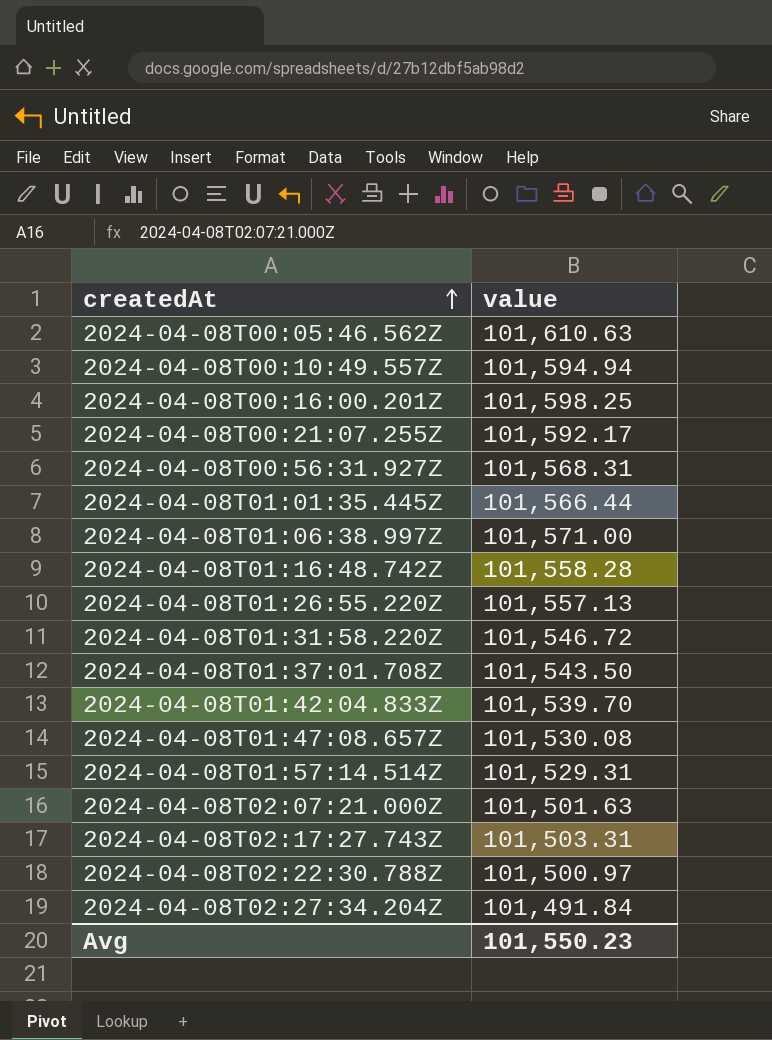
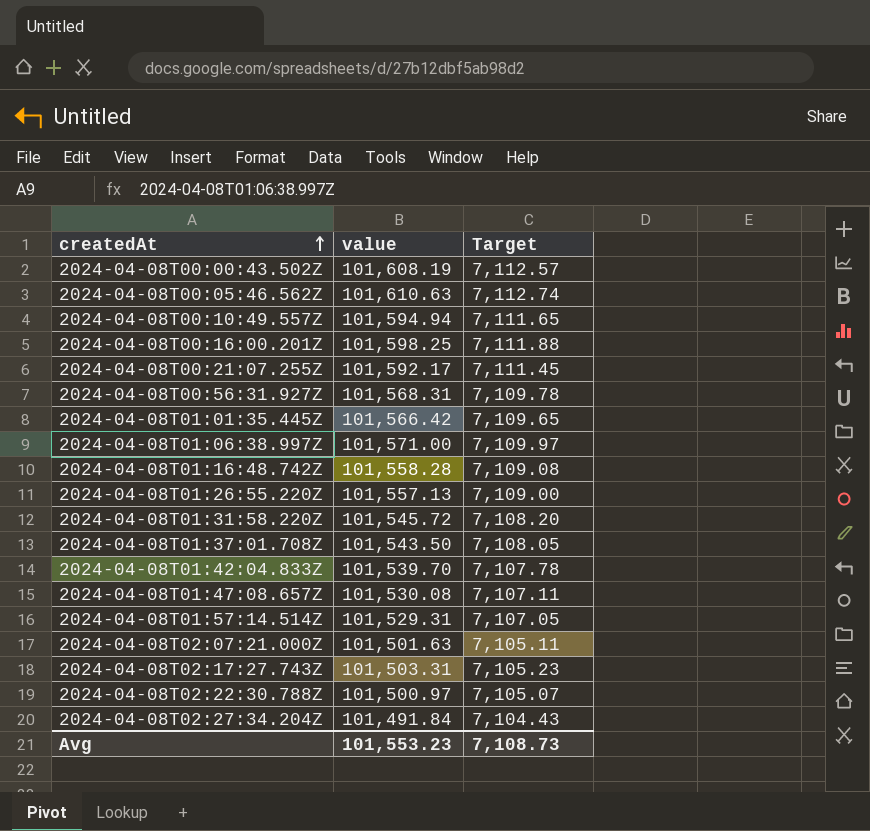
column Target | formula: none -> [value] * 0.07
row 2024-04-08T00:00:43.502Z: none -> 101,608.19 | 7,112.57
2024-04-08T01:01:35.445Z | value: 101,566.44 -> 101,566.42
2024-04-08T01:31:58.220Z | value: 101,546.72 -> 101,545.72
Avg | value: 101,550.23 -> 101,553.23

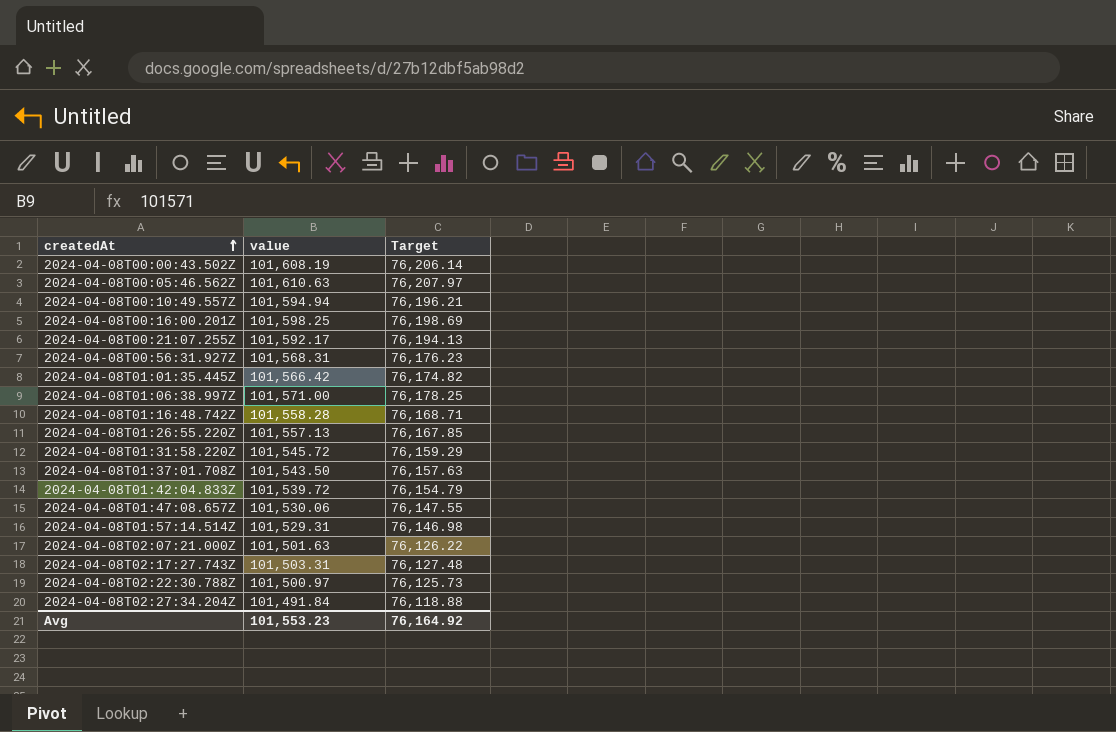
column Target | formula: [value] * 0.07 -> [value] * 0.75
2024-04-08T01:42:04.833Z | value: 101,539.70 -> 101,539.72
2024-04-08T01:47:08.657Z | value: 101,530.08 -> 101,530.06
Avg | Target: 7,108.73 -> 76,164.92

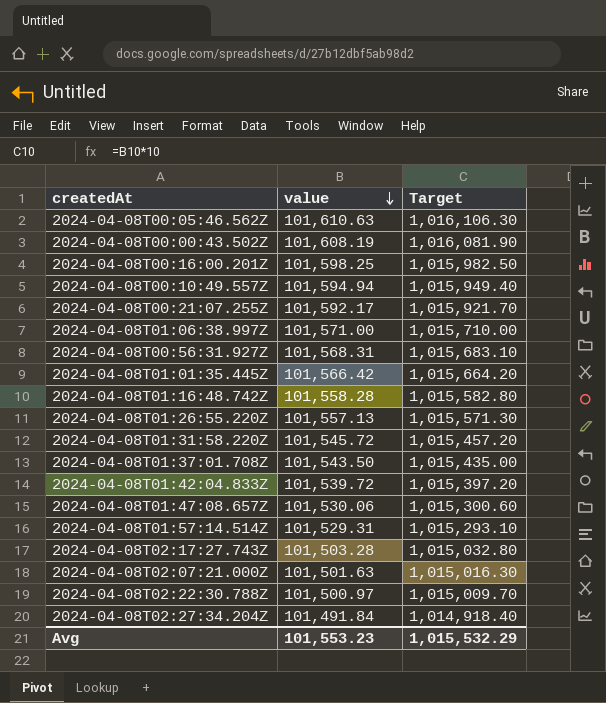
row order: createdAt ascending -> value descending
column Target | formula: [value] * 0.75 -> [value] * 10
2024-04-08T02:17:27.743Z | value: 101,503.31 -> 101,503.28
Avg | Target: 76,164.92 -> 1,015,532.29

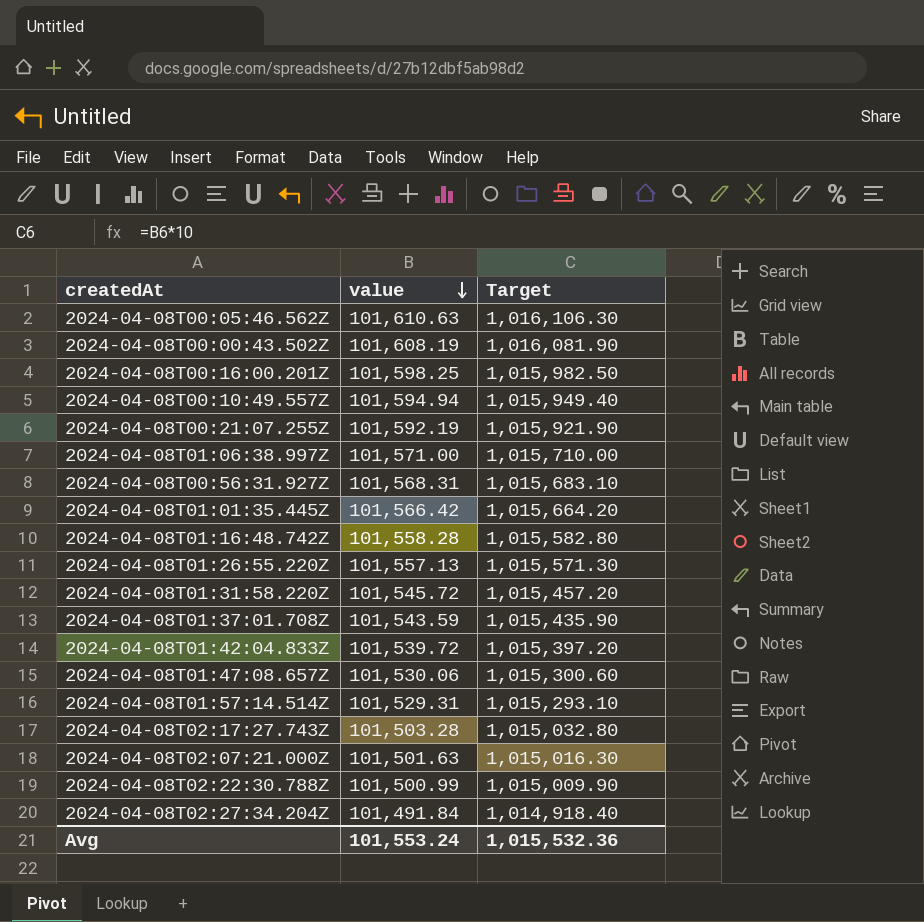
2024-04-08T00:21:07.255Z | value: 101,592.17 -> 101,592.19
2024-04-08T00:21:07.255Z | Target: 1,015,921.70 -> 1,015,921.90
2024-04-08T01:37:01.708Z | value: 101,543.50 -> 101,543.59
2024-04-08T01:37:01.708Z | Target: 1,015,435.00 -> 1,015,435.90
2024-04-08T02:22:30.788Z | value: 101,500.97 -> 101,500.99
2024-04-08T02:22:30.788Z | Target: 1,015,009.70 -> 1,015,009.90
Avg | value: 101,553.23 -> 101,553.24
Avg | Target: 1,015,532.29 -> 1,015,532.36

